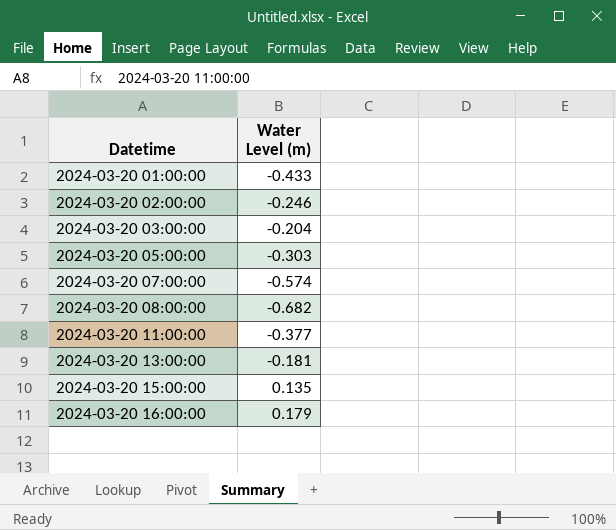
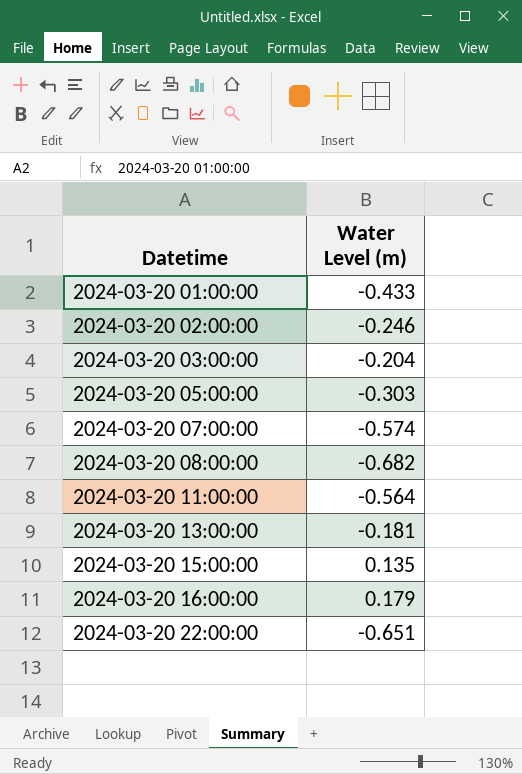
2024-03-20 11:00:00 | Water Level (m): -0.377 -> -0.564
row 2024-03-20 22:00:00: none -> -0.651

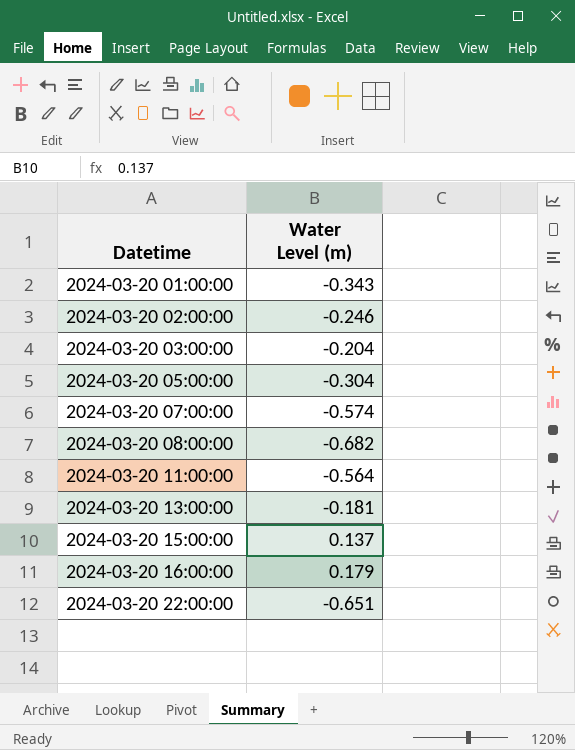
2024-03-20 01:00:00 | Water Level (m): -0.433 -> -0.343
2024-03-20 05:00:00 | Water Level (m): -0.303 -> -0.304
2024-03-20 15:00:00 | Water Level (m): 0.135 -> 0.137

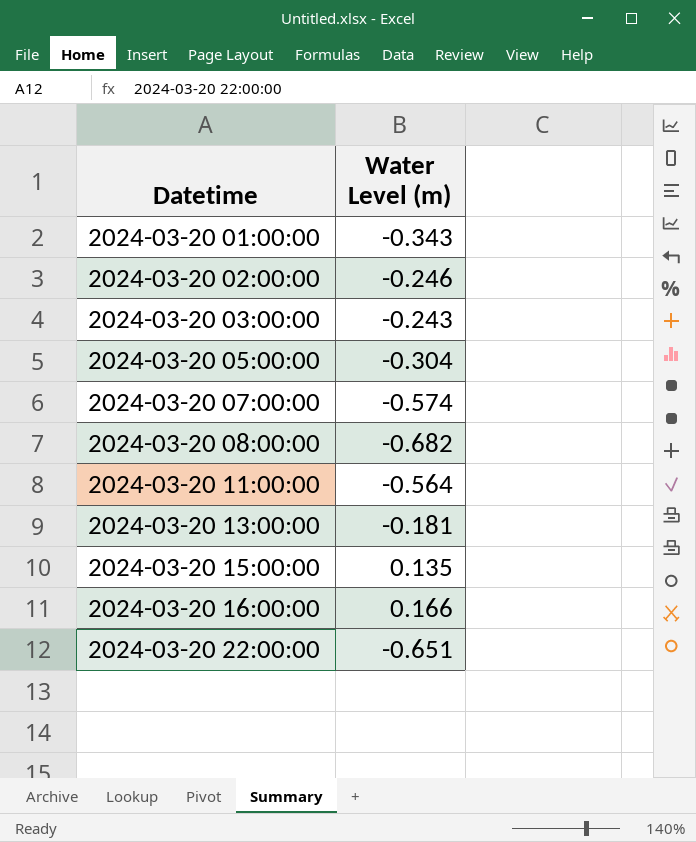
2024-03-20 03:00:00 | Water Level (m): -0.204 -> -0.243
2024-03-20 15:00:00 | Water Level (m): 0.137 -> 0.135
2024-03-20 16:00:00 | Water Level (m): 0.179 -> 0.166

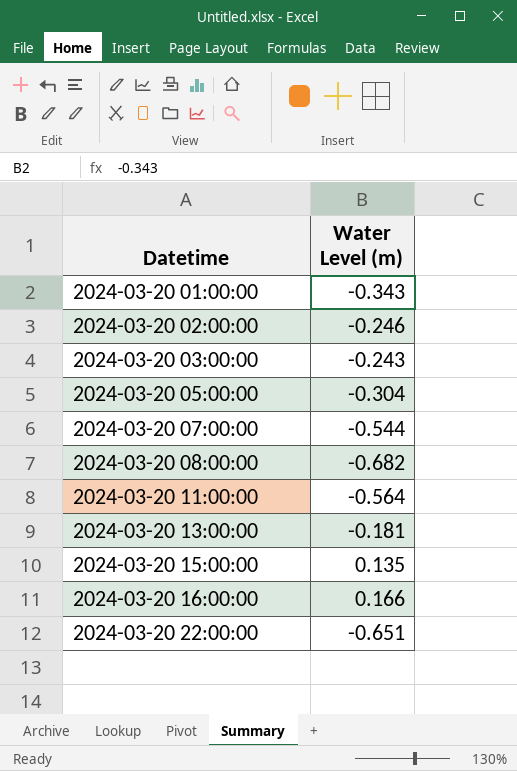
2024-03-20 07:00:00 | Water Level (m): -0.574 -> -0.544

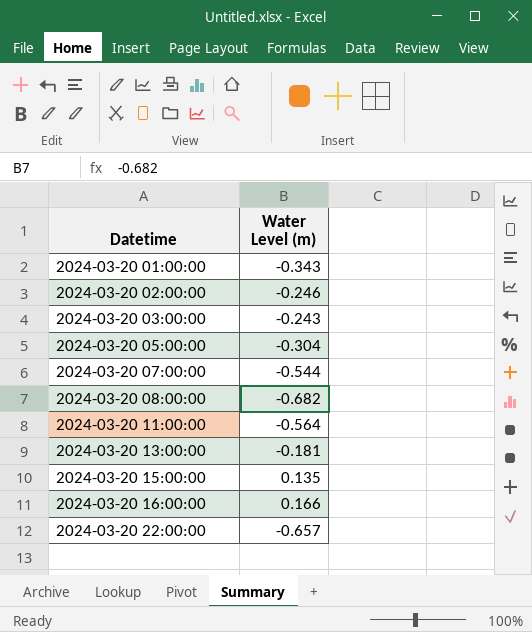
2024-03-20 22:00:00 | Water Level (m): -0.651 -> -0.657

